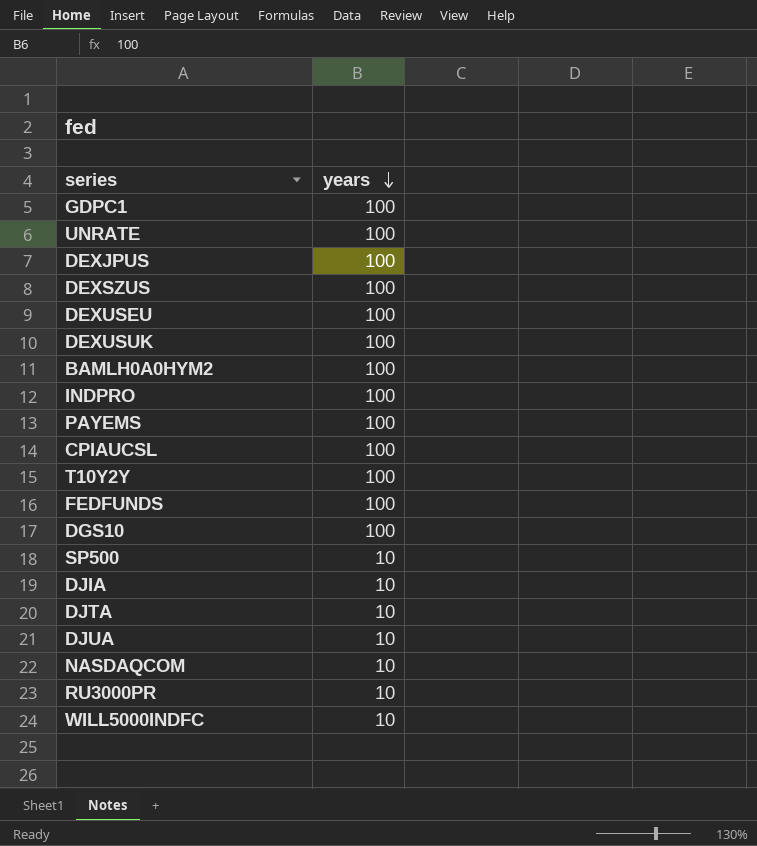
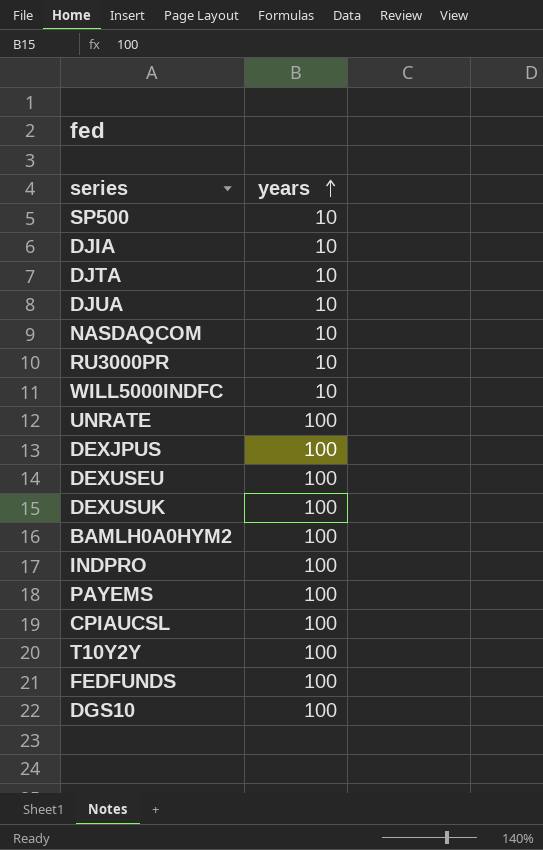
row order: years descending -> years ascending
row GDPC1: 100 -> none
row DEXSZUS: 100 -> none

